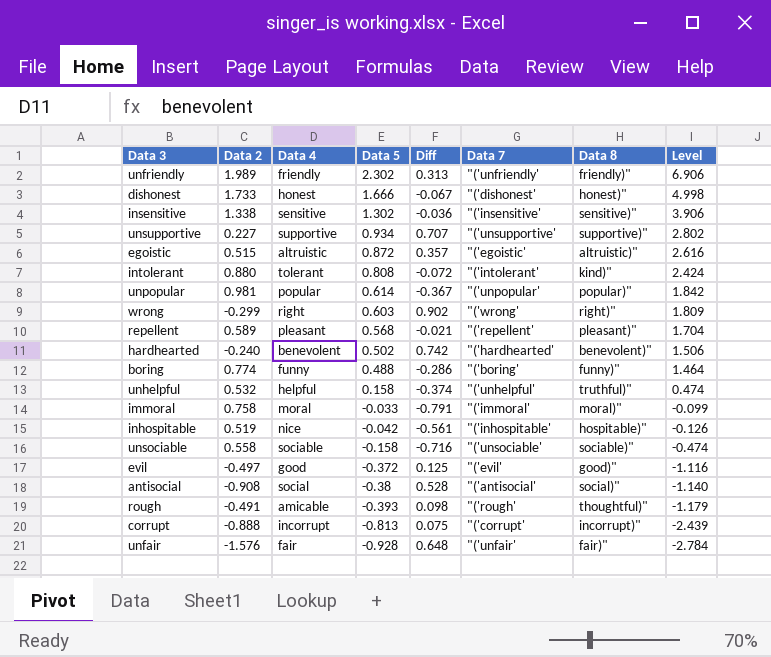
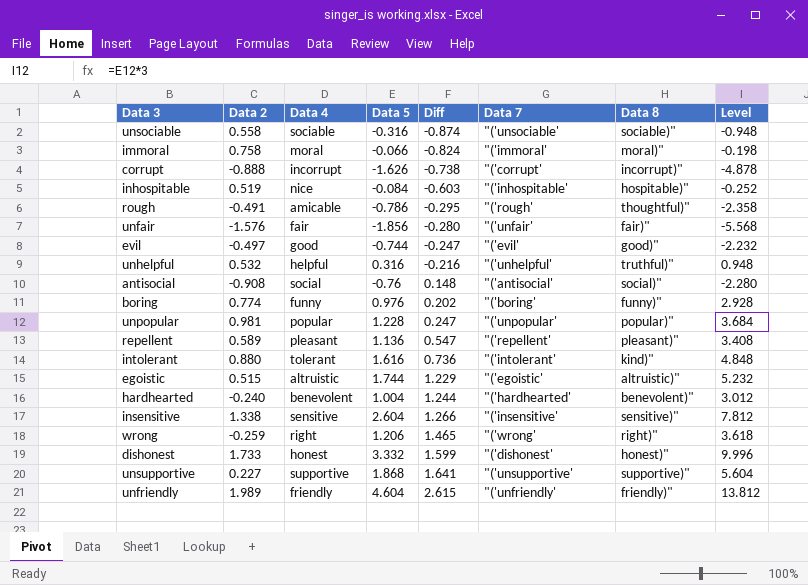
row order: Data 5 descending -> Diff ascending
unsociable | Data 5: -0.158 -> -0.316
unsociable | Diff: -0.716 -> -0.874
unsociable | Level: -0.474 -> -0.948
immoral | Data 5: -0.033 -> -0.066
immoral | Diff: -0.791 -> -0.824
immoral | Level: -0.099 -> -0.198
corrupt | Data 5: -0.813 -> -1.626
corrupt | Diff: 0.075 -> -0.738
corrupt | Level: -2.439 -> -4.878
inhospitable | Data 5: -0.042 -> -0.084
inhospitable | Diff: -0.561 -> -0.603
inhospitable | Level: -0.126 -> -0.252
rough | Data 5: -0.393 -> -0.786
rough | Diff: 0.098 -> -0.295
rough | Level: -1.179 -> -2.358
unfair | Data 5: -0.928 -> -1.856
unfair | Diff: 0.648 -> -0.280
unfair | Level: -2.784 -> -5.568
evil | Data 5: -0.372 -> -0.744
evil | Diff: 0.125 -> -0.247
evil | Level: -1.116 -> -2.232
unhelpful | Data 5: 0.158 -> 0.316
unhelpful | Diff: -0.374 -> -0.216
unhelpful | Level: 0.474 -> 0.948
antisocial | Data 5: -0.38 -> -0.76
antisocial | Diff: 0.528 -> 0.148
antisocial | Level: -1.140 -> -2.280
boring | Data 5: 0.488 -> 0.976
boring | Diff: -0.286 -> 0.202
boring | Level: 1.464 -> 2.928
unpopular | Data 5: 0.614 -> 1.228
unpopular | Diff: -0.367 -> 0.247
unpopular | Level: 1.842 -> 3.684
repellent | Data 5: 0.568 -> 1.136
repellent | Diff: -0.021 -> 0.547
repellent | Level: 1.704 -> 3.408
intolerant | Data 5: 0.808 -> 1.616
intolerant | Diff: -0.072 -> 0.736
intolerant | Level: 2.424 -> 4.848
egoistic | Data 5: 0.872 -> 1.744
egoistic | Diff: 0.357 -> 1.229
egoistic | Level: 2.616 -> 5.232
hardhearted | Data 5: 0.502 -> 1.004
hardhearted | Diff: 0.742 -> 1.244
hardhearted | Level: 1.506 -> 3.012
insensitive | Data 5: 1.302 -> 2.604
insensitive | Diff: -0.036 -> 1.266
insensitive | Level: 3.906 -> 7.812
wrong | Data 2: -0.299 -> -0.259
wrong | Data 5: 0.603 -> 1.206
wrong | Diff: 0.902 -> 1.465
wrong | Level: 1.809 -> 3.618
dishonest | Data 5: 1.666 -> 3.332
dishonest | Diff: -0.067 -> 1.599
dishonest | Level: 4.998 -> 9.996
unsupportive | Data 5: 0.934 -> 1.868
unsupportive | Diff: 0.707 -> 1.641
unsupportive | Level: 2.802 -> 5.604
unfriendly | Data 5: 2.302 -> 4.604
unfriendly | Diff: 0.313 -> 2.615
unfriendly | Level: 6.906 -> 13.812

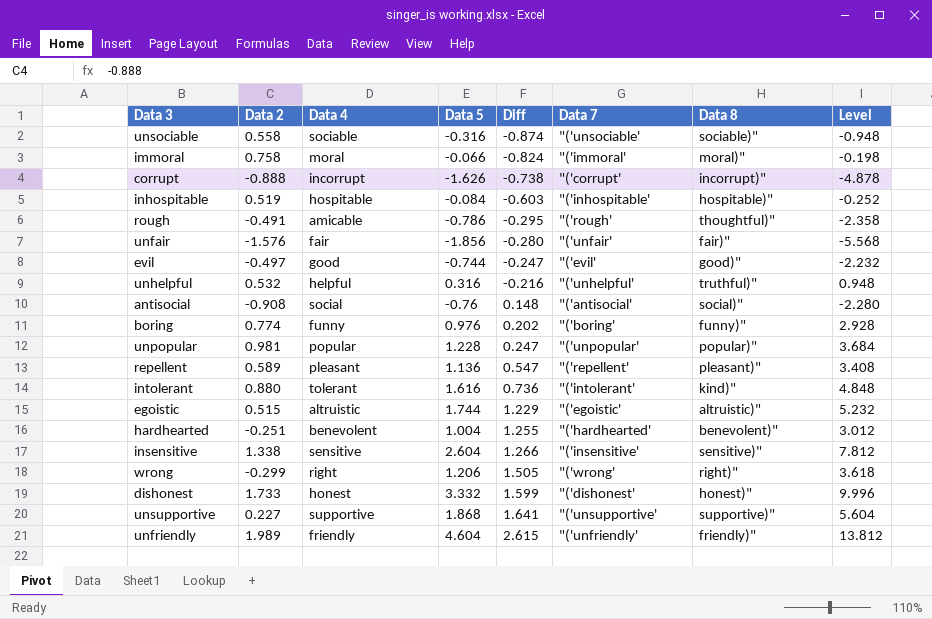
inhospitable | Data 4: nice -> hospitable
hardhearted | Data 2: -0.240 -> -0.251
hardhearted | Diff: 1.244 -> 1.255
wrong | Data 2: -0.259 -> -0.299
wrong | Diff: 1.465 -> 1.505

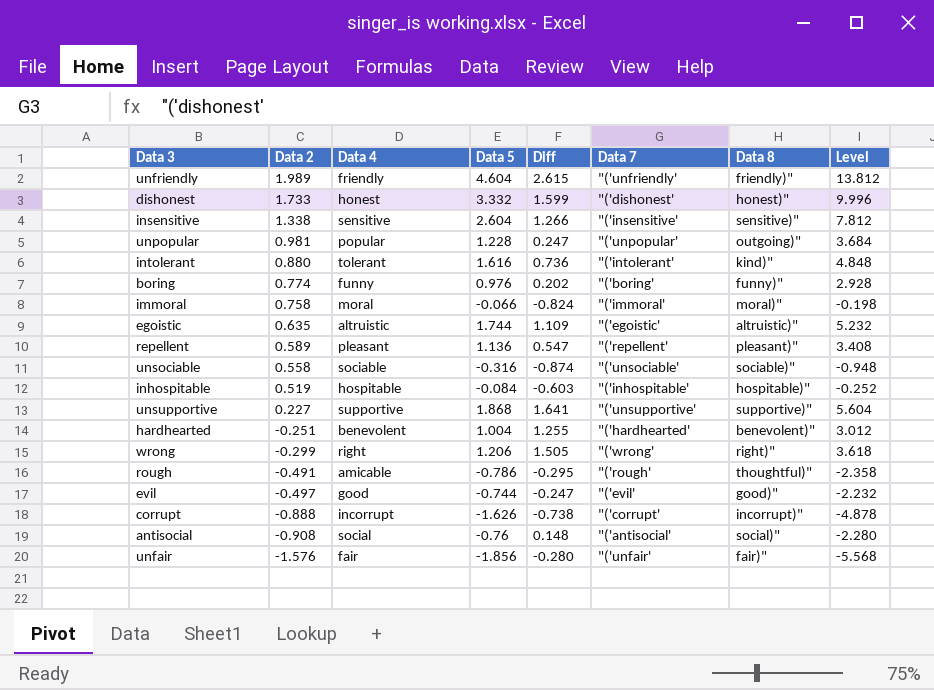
row order: Diff ascending -> Data 2 descending
row unhelpful: 0.532 | helpful | 0.316 | -0.216 | "('unhelpful' | truthful)" | 0.948 -> none
unpopular | Data 8: popular)" -> outgoing)"
egoistic | Data 2: 0.515 -> 0.635
egoistic | Diff: 1.229 -> 1.109

